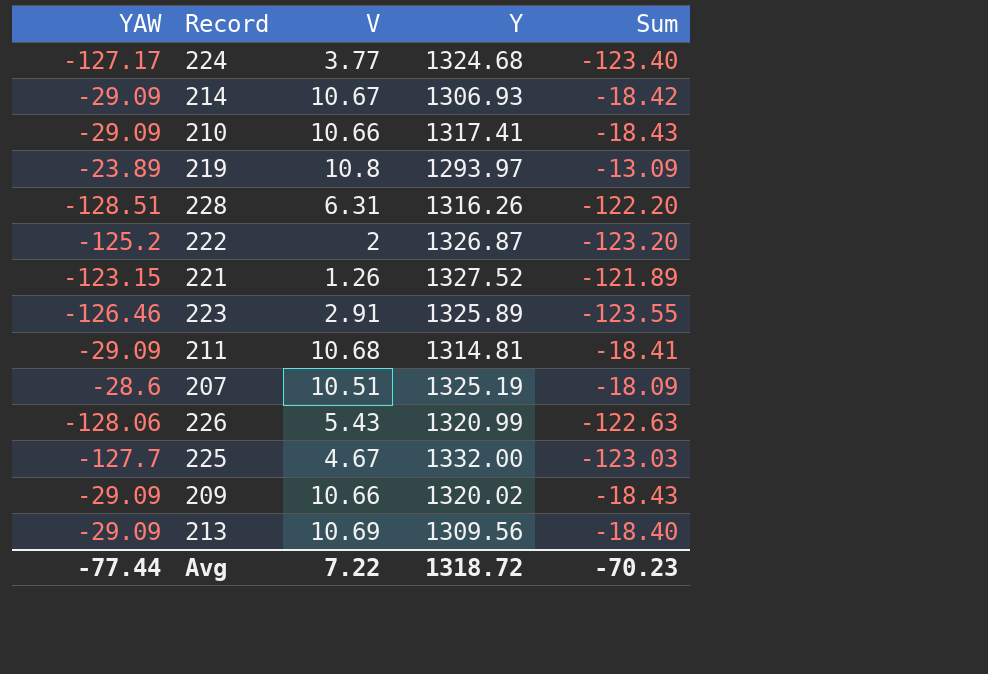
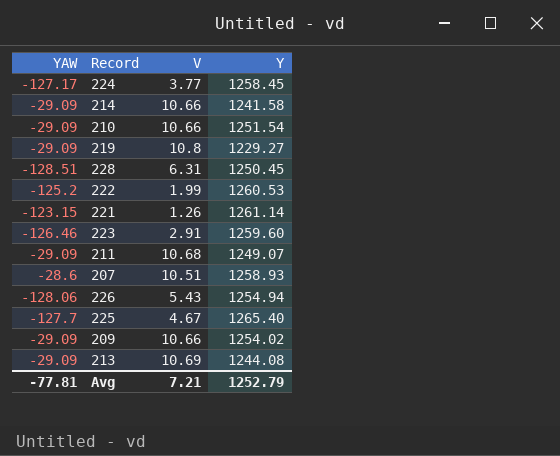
column Sum | formula: [YAW] + [V] -> none
224 | Y: 1324.68 -> 1258.45
214 | V: 10.67 -> 10.66
214 | Y: 1306.93 -> 1241.58
210 | Y: 1317.41 -> 1251.54
219 | YAW: -23.89 -> -29.09
219 | Y: 1293.97 -> 1229.27
228 | Y: 1316.26 -> 1250.45
222 | V: 2 -> 1.99
222 | Y: 1326.87 -> 1260.53
221 | Y: 1327.52 -> 1261.14
223 | Y: 1325.89 -> 1259.60
211 | Y: 1314.81 -> 1249.07
207 | Y: 1325.19 -> 1258.93
226 | Y: 1320.99 -> 1254.94
225 | Y: 1332.00 -> 1265.40
209 | Y: 1320.02 -> 1254.02
213 | Y: 1309.56 -> 1244.08
Avg | YAW: -77.44 -> -77.81
Avg | V: 7.22 -> 7.21
Avg | Y: 1318.72 -> 1252.79

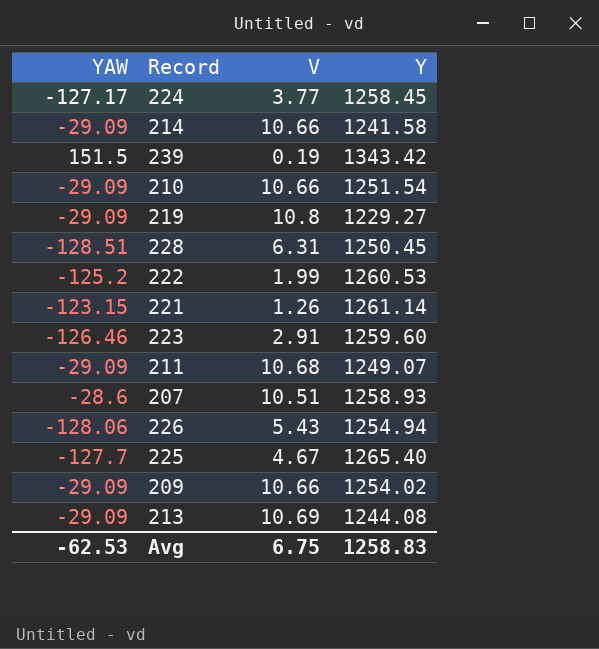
row 239: none -> 151.5 | 0.19 | 1343.42
Avg | YAW: -77.81 -> -62.53
Avg | V: 7.21 -> 6.75
Avg | Y: 1252.79 -> 1258.83

